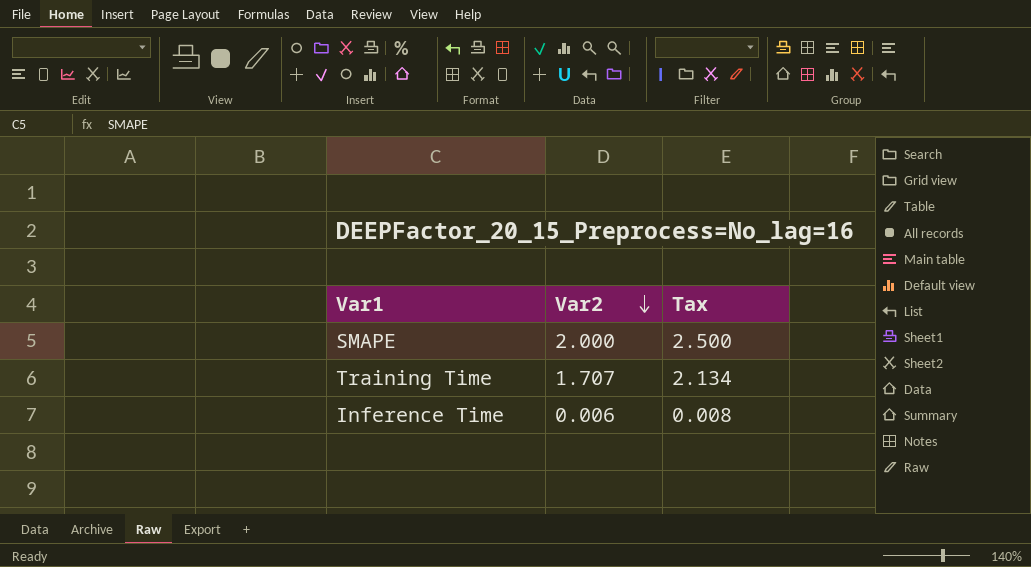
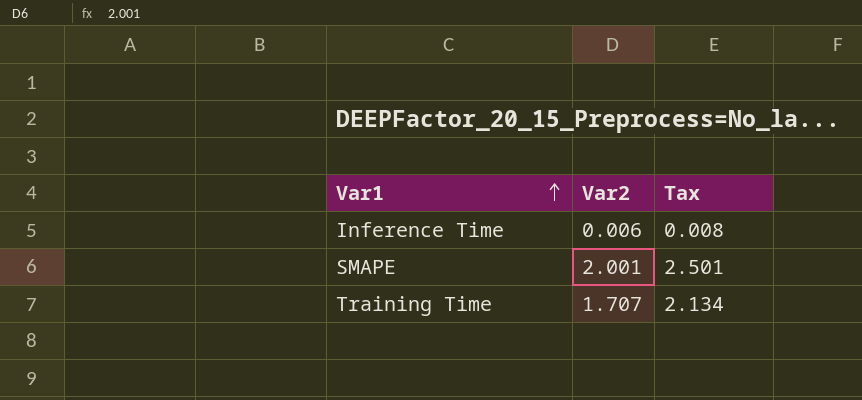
row order: Var2 descending -> Var1 ascending
SMAPE | Var2: 2.000 -> 2.001
SMAPE | Tax: 2.500 -> 2.501

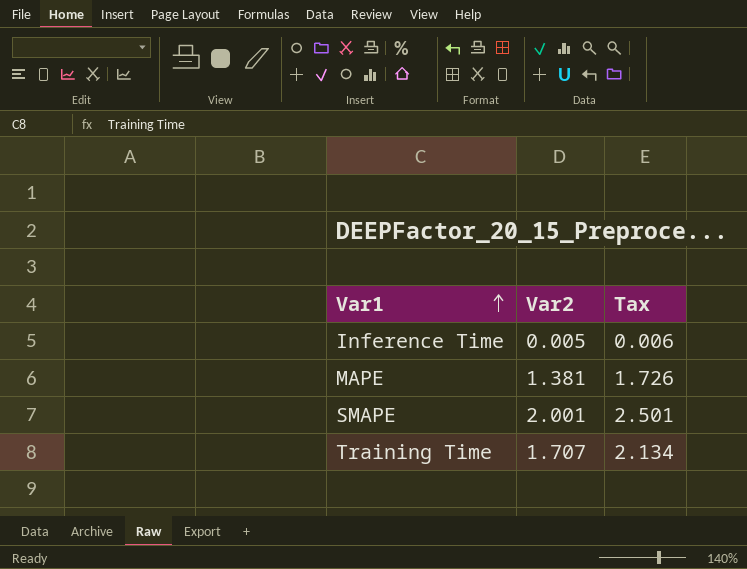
Inference Time | Var2: 0.006 -> 0.005
Inference Time | Tax: 0.008 -> 0.006
row MAPE: none -> 1.381 | 1.726

